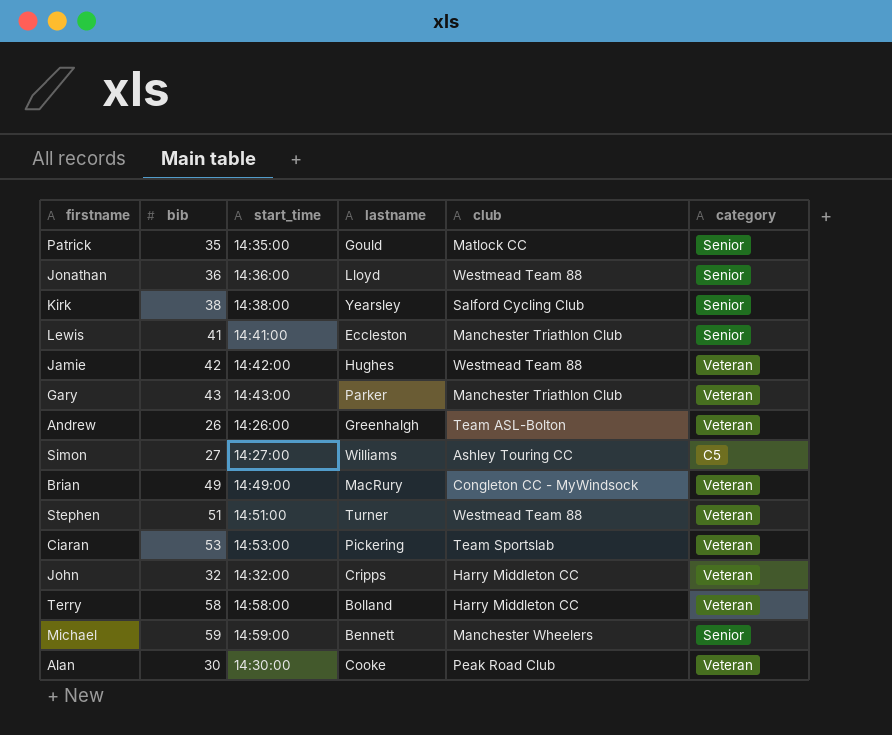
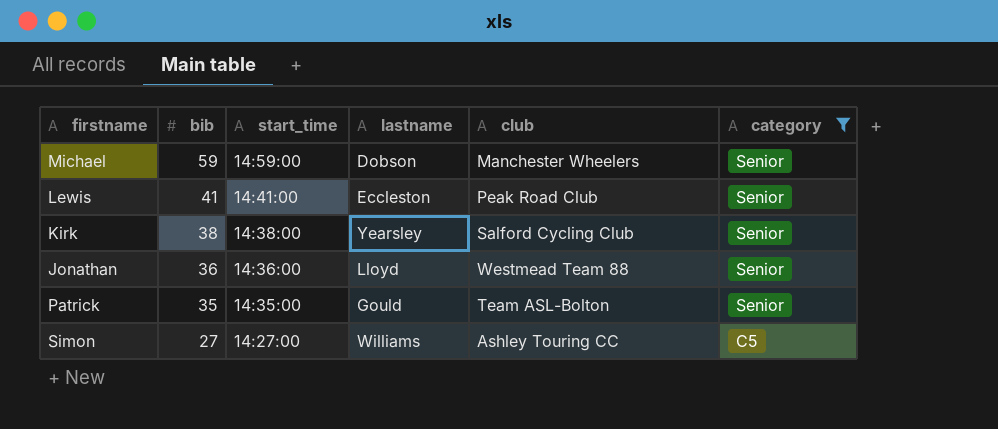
filter: none -> category != Veteran
row order: none -> bib descending
Michael | lastname: Bennett -> Dobson
Lewis | club: Manchester Triathlon Club -> Peak Road Club
Patrick | club: Matlock CC -> Team ASL-Bolton

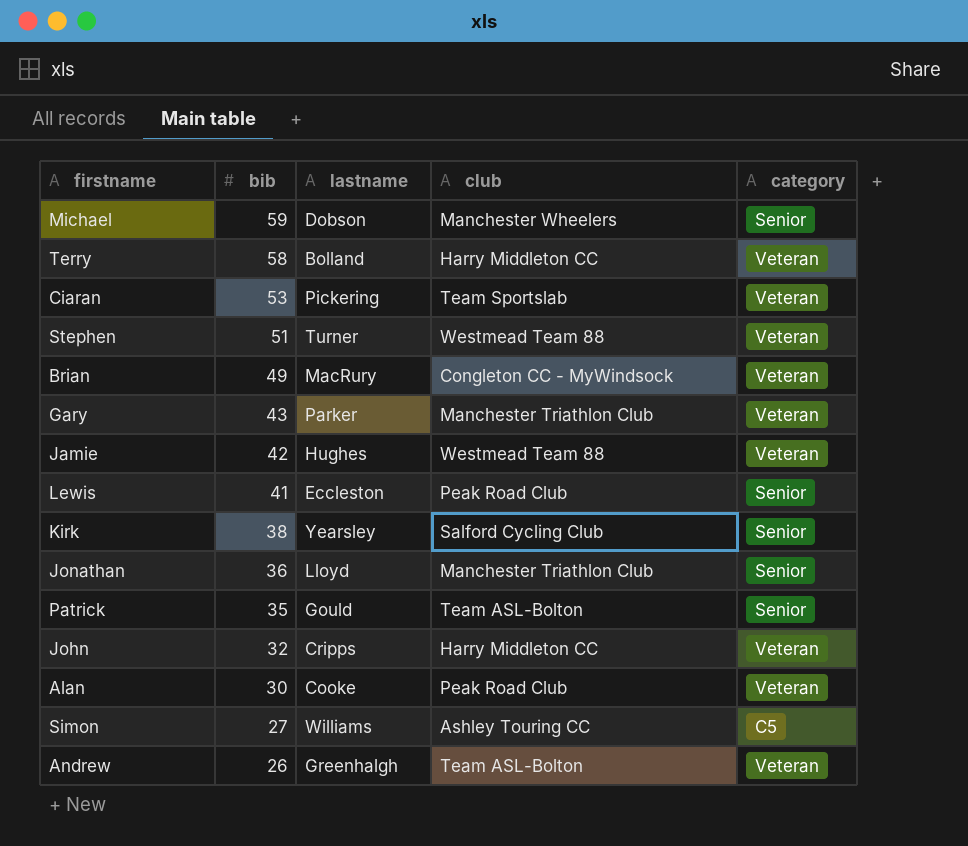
filter: category != Veteran -> none
column start_time | position: 3 -> none
Jonathan | club: Westmead Team 88 -> Manchester Triathlon Club

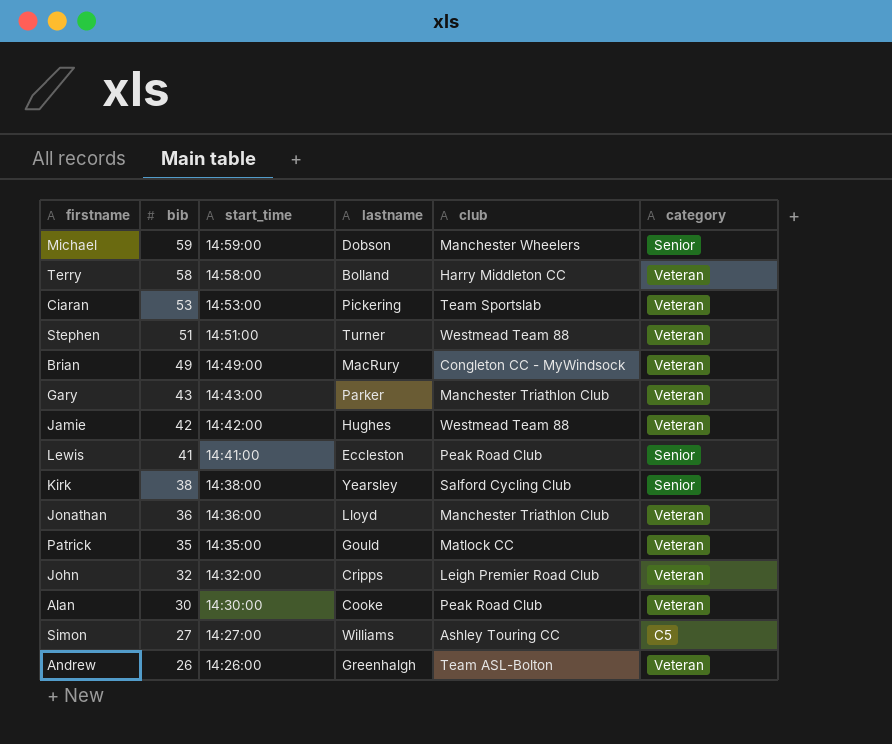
column start_time | position: none -> 3
Jonathan | category: Senior -> Veteran
Patrick | club: Team ASL-Bolton -> Matlock CC
Patrick | category: Senior -> Veteran
John | club: Harry Middleton CC -> Leigh Premier Road Club

